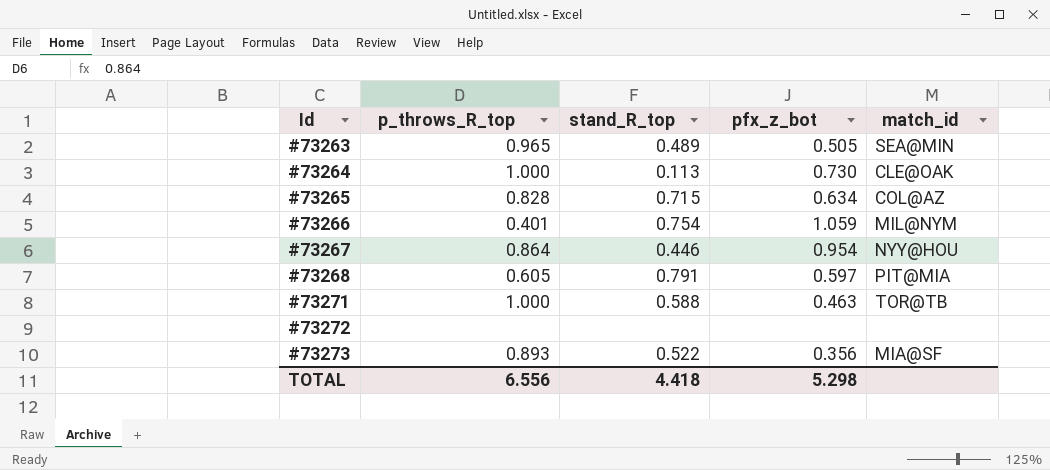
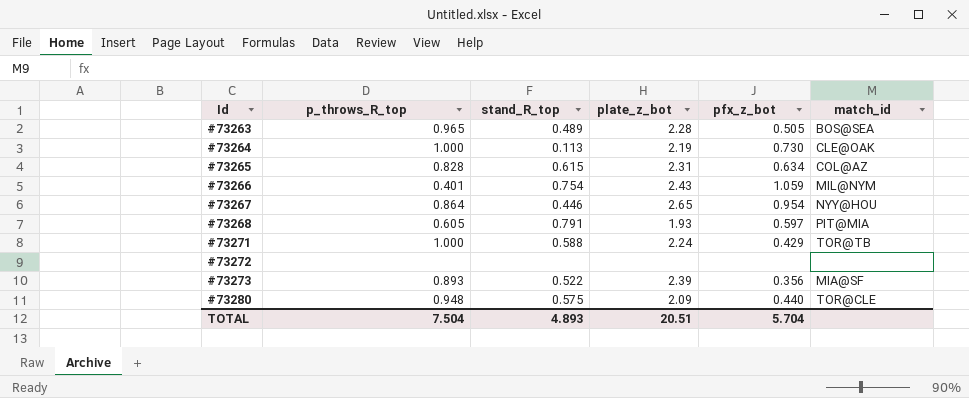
column plate_z_bot | position: none -> 4
#73263 | match_id: SEA@MIN -> BOS@SEA
#73265 | stand_R_top: 0.715 -> 0.615
#73271 | pfx_z_bot: 0.463 -> 0.429
row #73280: none -> 0.948 | 0.575 | 2.09 | 0.440 | TOR@CLE
TOTAL | p_throws_R_top: 6.556 -> 7.504
TOTAL | stand_R_top: 4.418 -> 4.893
TOTAL | pfx_z_bot: 5.298 -> 5.704

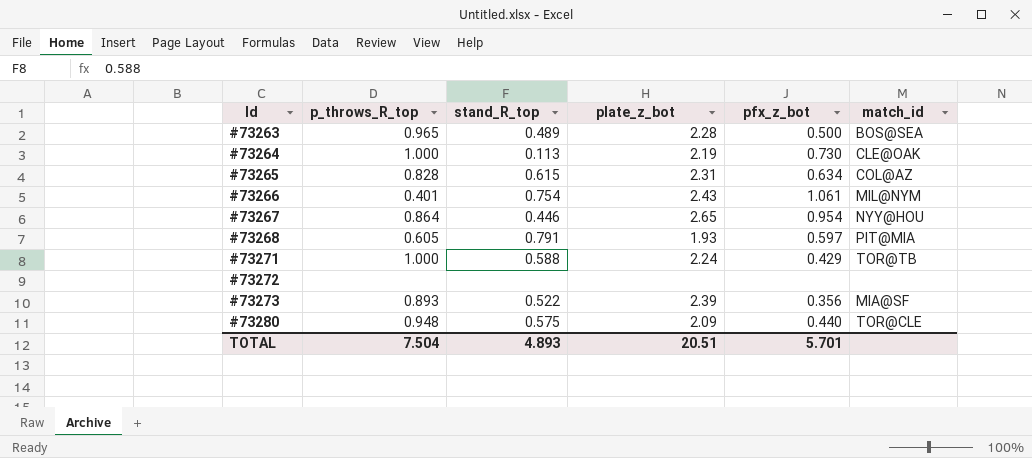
#73263 | pfx_z_bot: 0.505 -> 0.500
#73266 | pfx_z_bot: 1.059 -> 1.061
TOTAL | pfx_z_bot: 5.704 -> 5.701

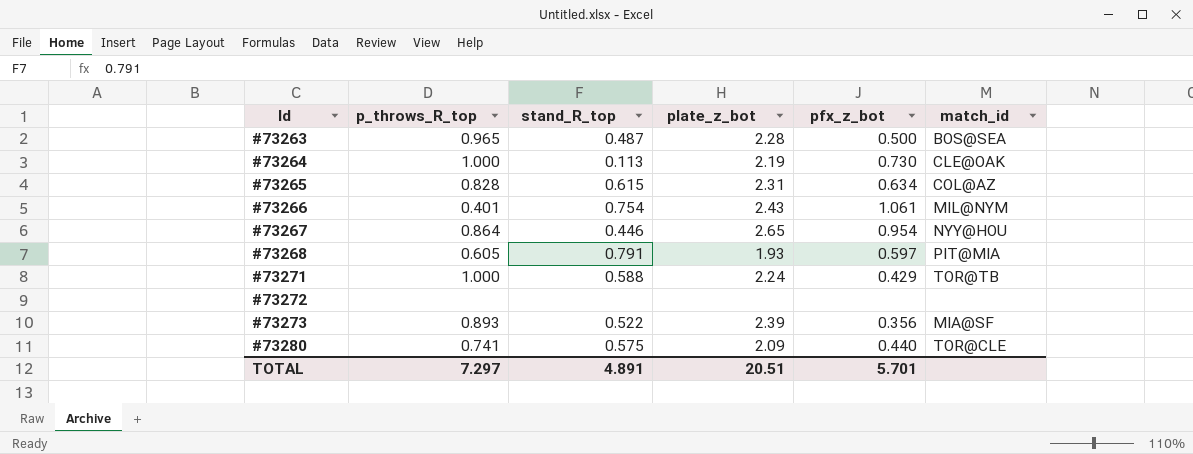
#73263 | stand_R_top: 0.489 -> 0.487
#73280 | p_throws_R_top: 0.948 -> 0.741
TOTAL | p_throws_R_top: 7.504 -> 7.297
TOTAL | stand_R_top: 4.893 -> 4.891

